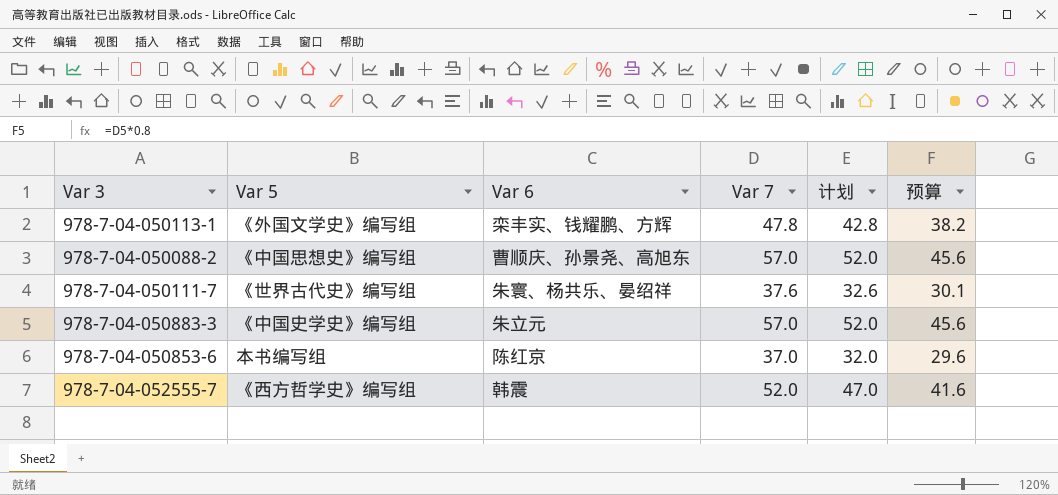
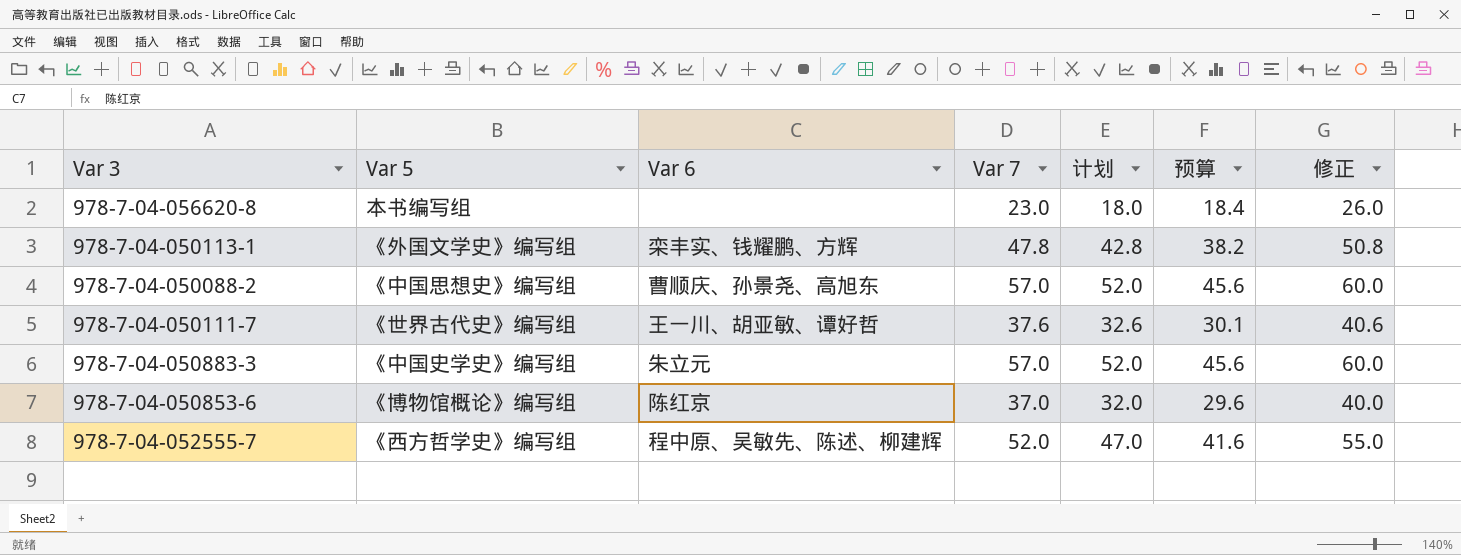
column 修正 | formula: none -> [Var 7] + 3
row 978-7-04-056620-8: none -> 本书编写组 | none | 23.0 | 18.0 | 18.4 | 26.0
978-7-04-050111-7 | Var 6: 朱寰、杨共乐、晏绍祥 -> 王一川、胡亚敏、谭好哲
978-7-04-050853-6 | Var 5: 本书编写组 -> 《博物馆概论》编写组
978-7-04-052555-7 | Var 6: 韩震 -> 程中原、吴敏先、陈述、柳建辉

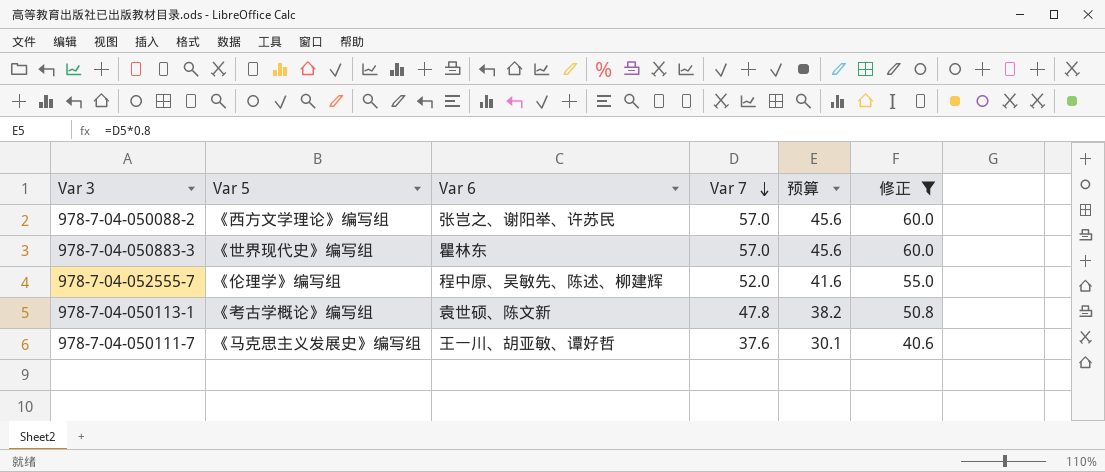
filter: none -> 修正 >= 40.6
row order: none -> Var 7 descending
column 计划 | formula: [Var 7] - 5 -> none
978-7-04-050088-2 | Var 5: 《中国思想史》编写组 -> 《西方文学理论》编写组
978-7-04-050088-2 | Var 6: 曹顺庆、孙景尧、高旭东 -> 张岂之、谢阳举、许苏民
978-7-04-050883-3 | Var 5: 《中国史学史》编写组 -> 《世界现代史》编写组
978-7-04-050883-3 | Var 6: 朱立元 -> 瞿林东
978-7-04-052555-7 | Var 5: 《西方哲学史》编写组 -> 《伦理学》编写组
978-7-04-050113-1 | Var 5: 《外国文学史》编写组 -> 《考古学概论》编写组
978-7-04-050113-1 | Var 6: 栾丰实、钱耀鹏、方辉 -> 袁世硕、陈文新
978-7-04-050111-7 | Var 5: 《世界古代史》编写组 -> 《马克思主义发展史》编写组

